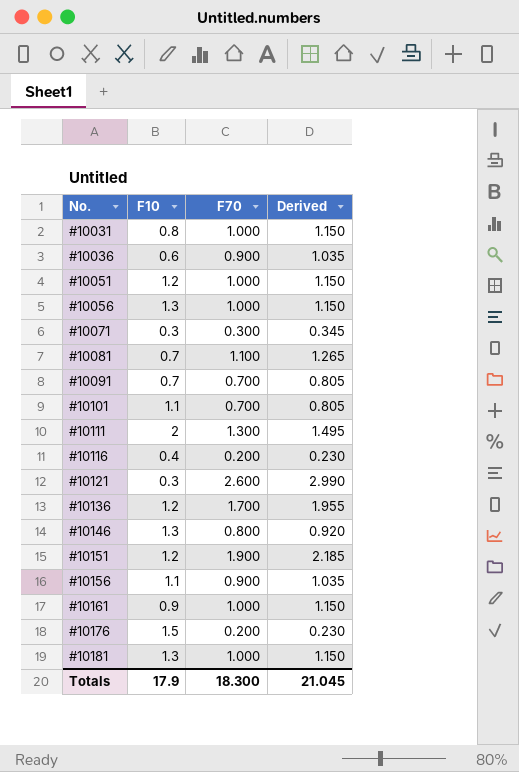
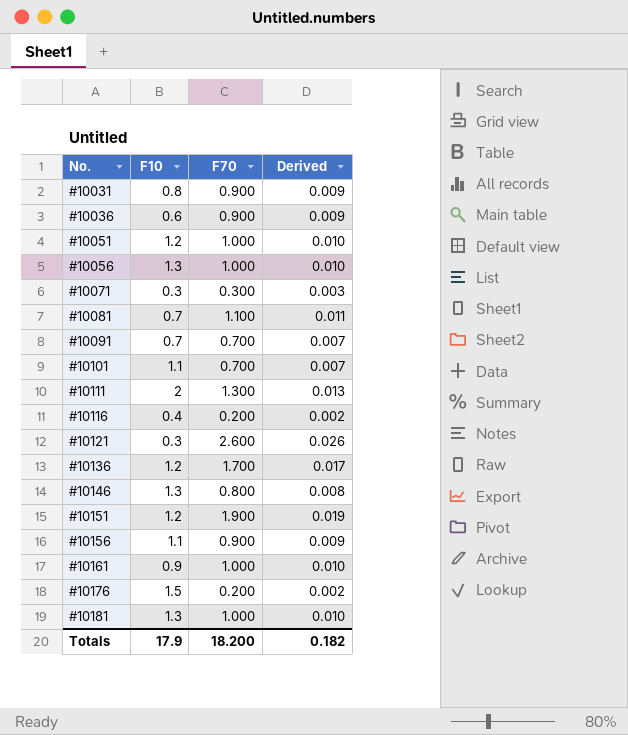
column Derived | formula: [F70] * 1.15 -> [F70] * 0.01
#10031 | F70: 1.000 -> 0.900
Totals | F70: 18.300 -> 18.200
Totals | Derived: 21.045 -> 0.182

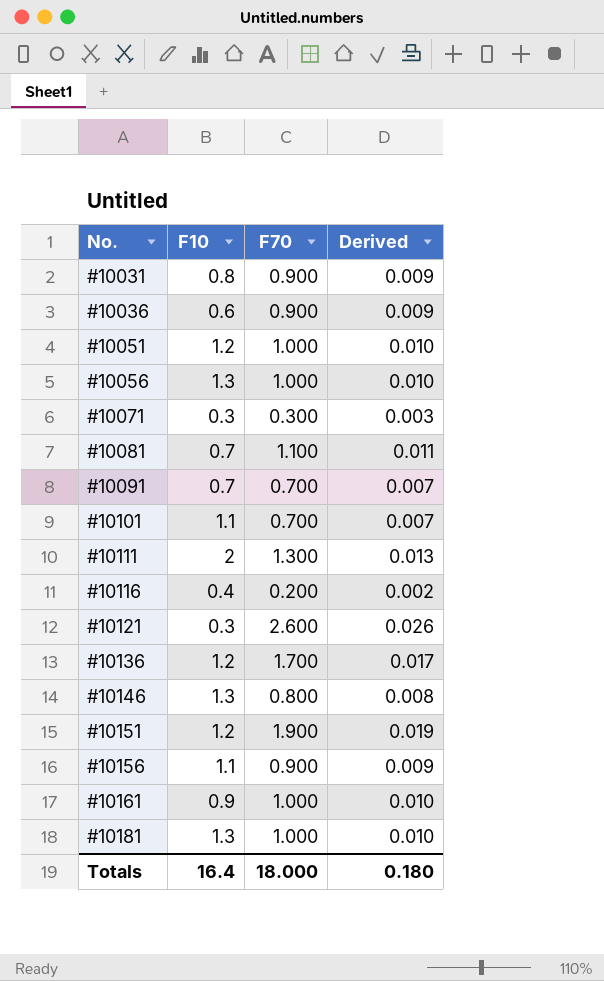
row #10176: 1.5 | 0.200 | 0.002 -> none
Totals | F10: 17.9 -> 16.4
Totals | F70: 18.200 -> 18.000
Totals | Derived: 0.182 -> 0.180

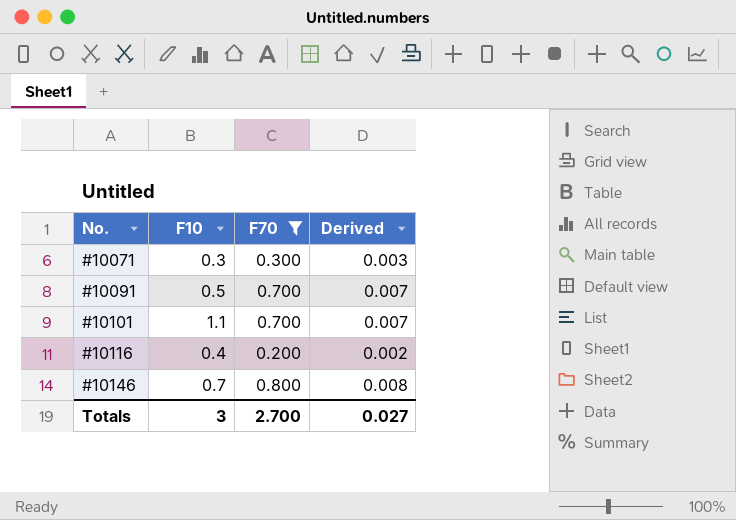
filter: none -> F70 <= 0.800
#10091 | F10: 0.7 -> 0.5
#10146 | F10: 1.3 -> 0.7
Totals | F10: 16.4 -> 3
Totals | F70: 18.000 -> 2.700
Totals | Derived: 0.180 -> 0.027

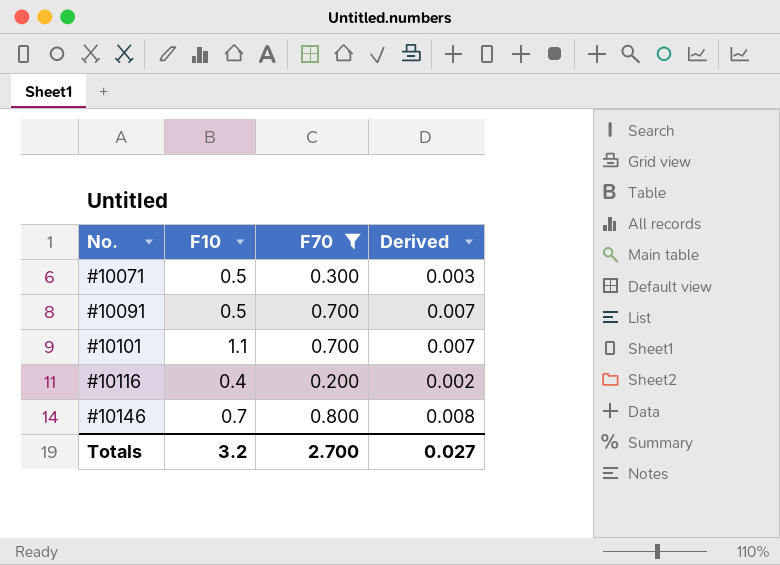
#10071 | F10: 0.3 -> 0.5
Totals | F10: 3 -> 3.2

